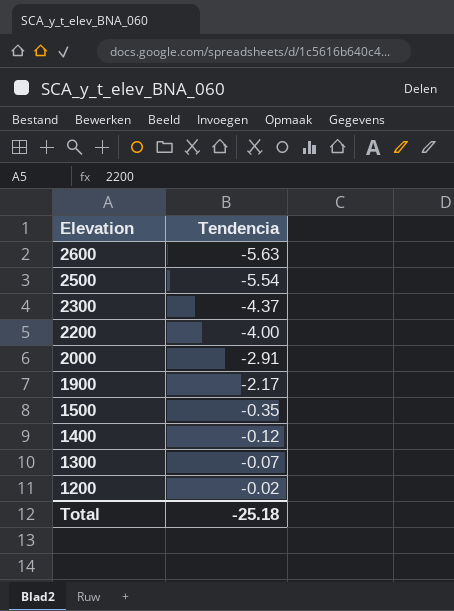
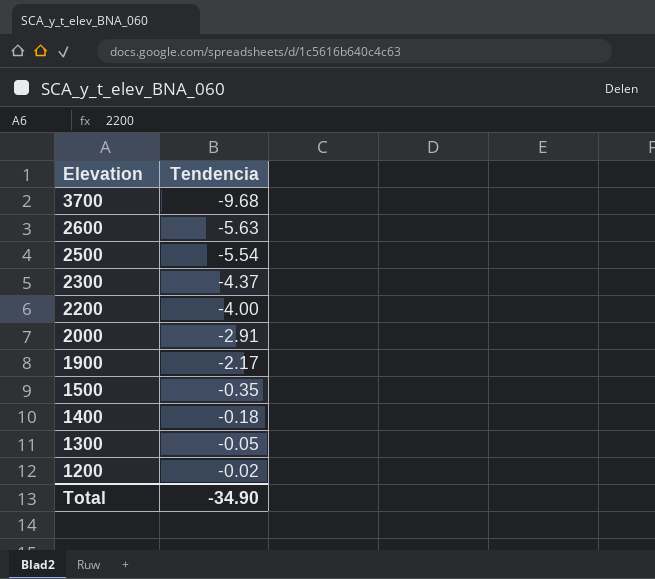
row 3700: none -> -9.68
1400 | Tendencia: -0.12 -> -0.18
1300 | Tendencia: -0.07 -> -0.05
Total | Tendencia: -25.18 -> -34.90

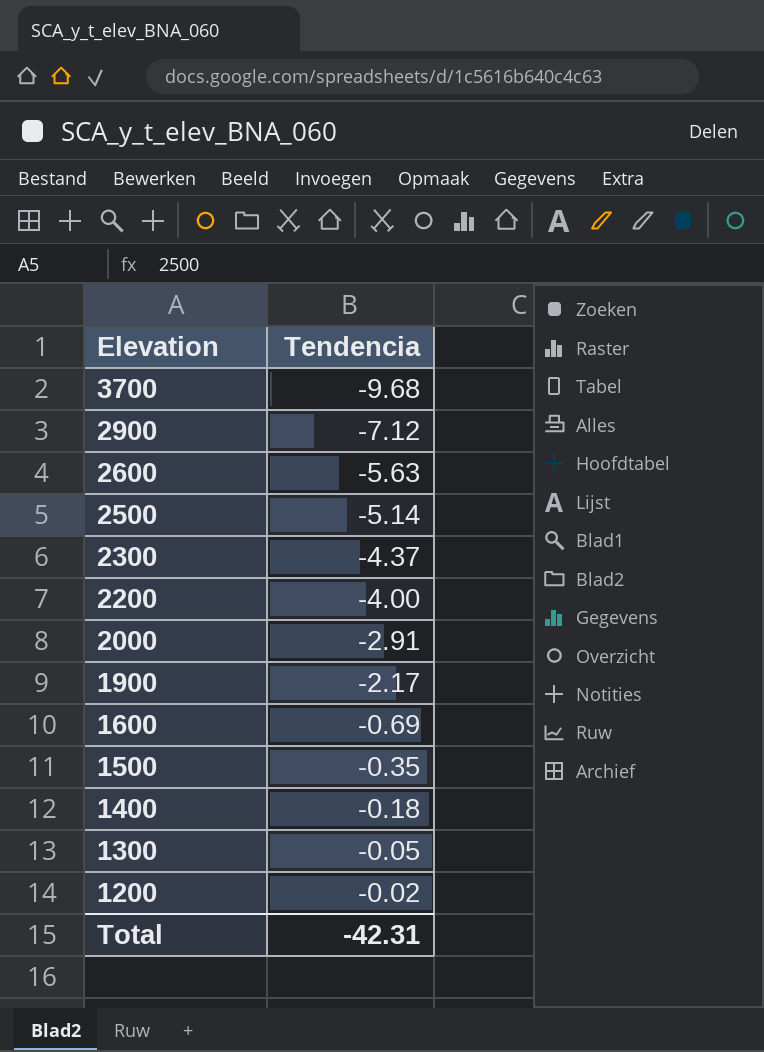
row 2900: none -> -7.12
2500 | Tendencia: -5.54 -> -5.14
row 1600: none -> -0.69
Total | Tendencia: -34.90 -> -42.31

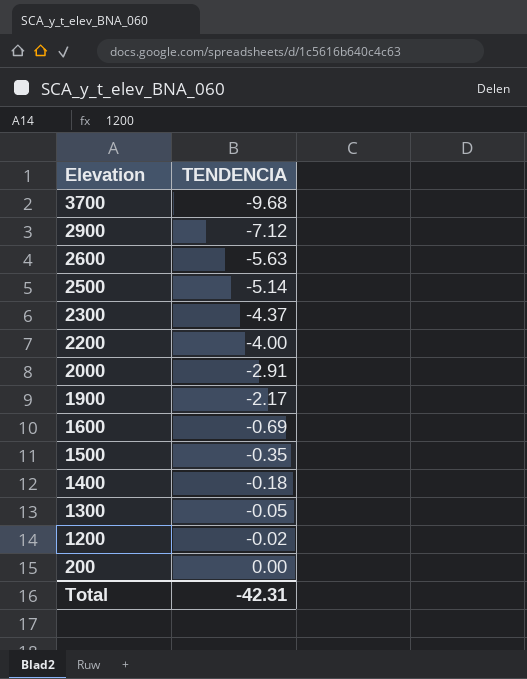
column name: Tendencia -> TENDENCIA
row 200: none -> 0.00

